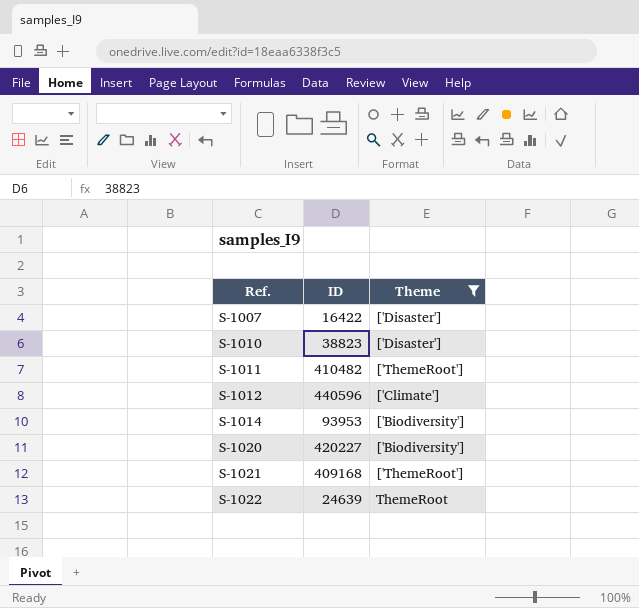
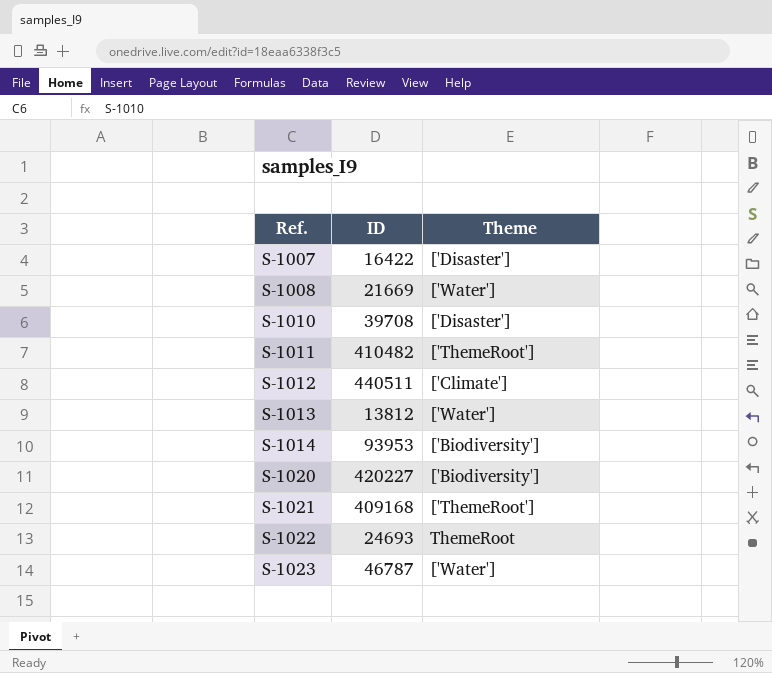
filter: Theme != ['Water'] -> none
S-1010 | ID: 38823 -> 39708
S-1012 | ID: 440596 -> 440511
S-1022 | ID: 24639 -> 24693

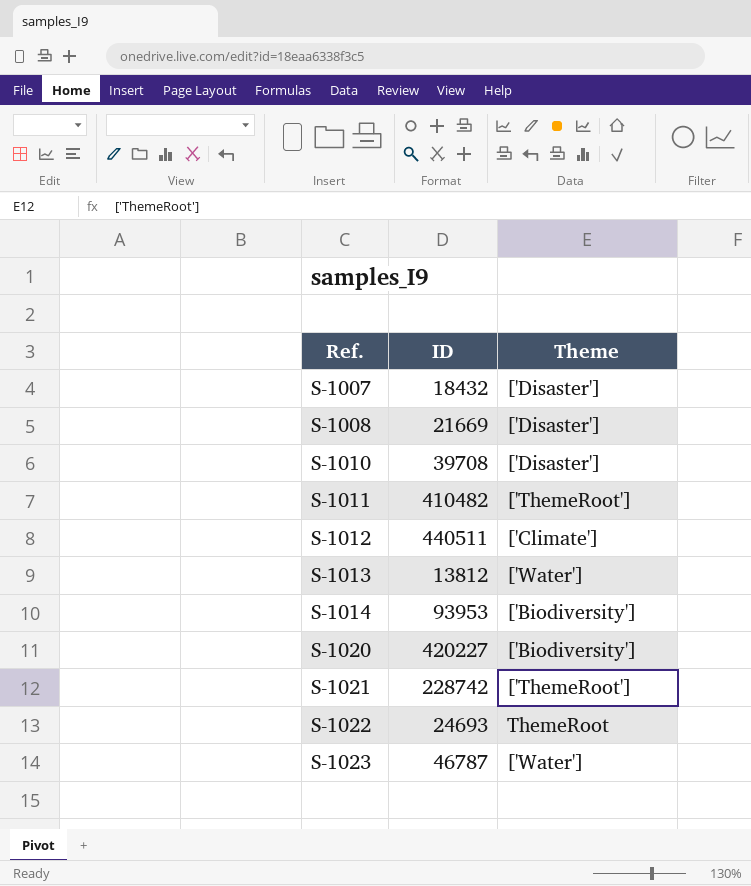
S-1007 | ID: 16422 -> 18432
S-1008 | Theme: ['Water'] -> ['Disaster']
S-1021 | ID: 409168 -> 228742

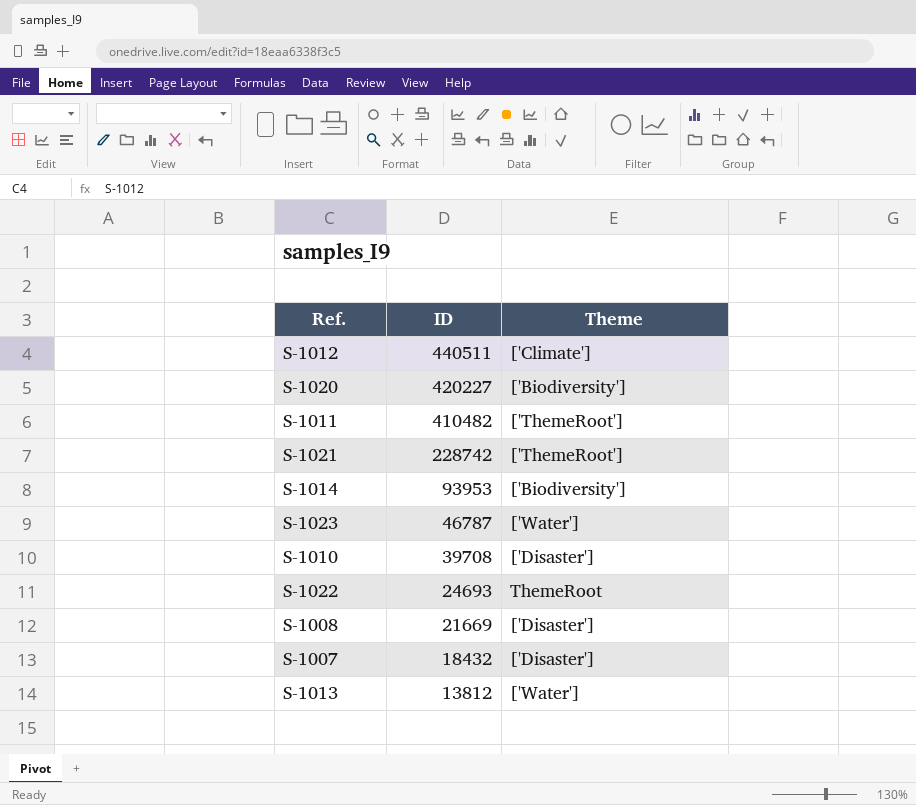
row order: Ref. ascending -> ID descending

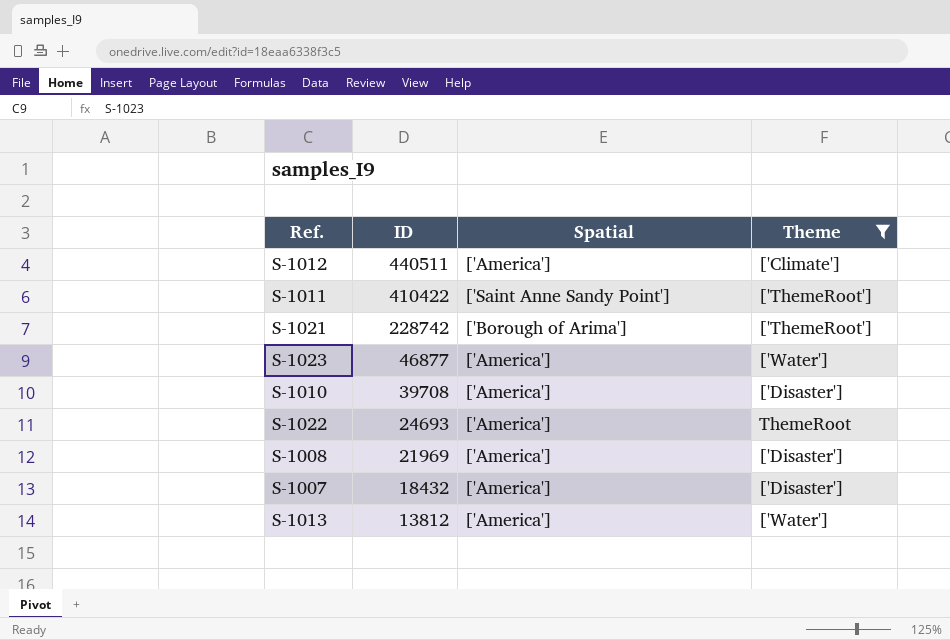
filter: none -> Theme != ['Biodiversity']
column Spatial | position: none -> 3
S-1011 | ID: 410482 -> 410422
S-1023 | ID: 46787 -> 46877
S-1008 | ID: 21669 -> 21969

